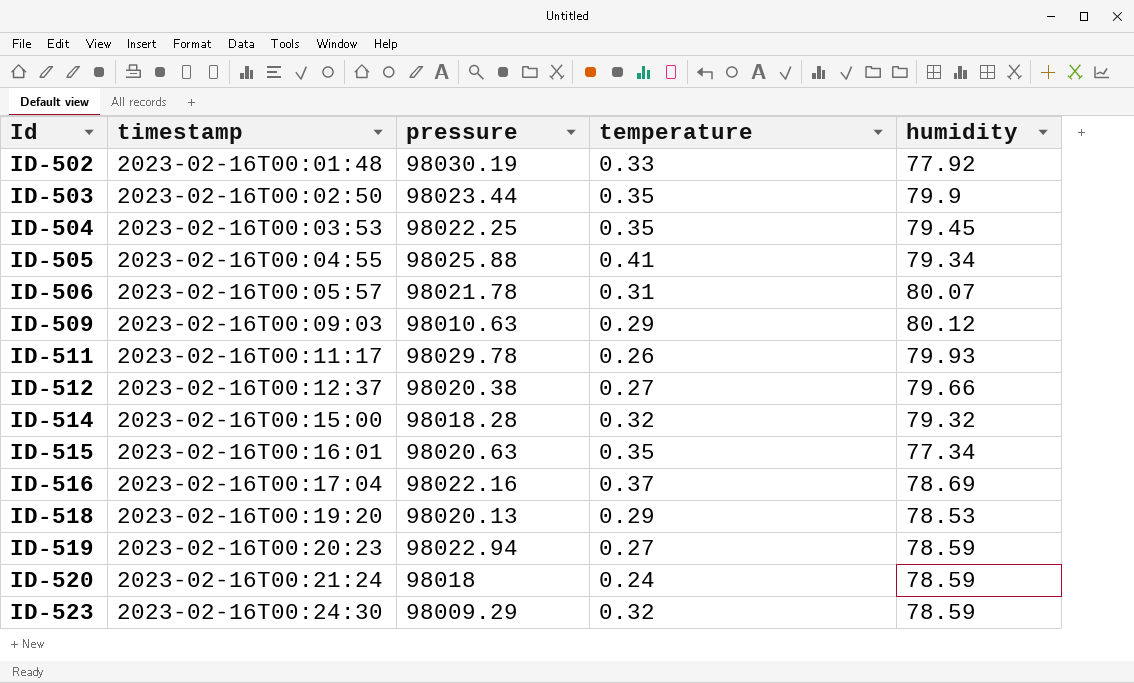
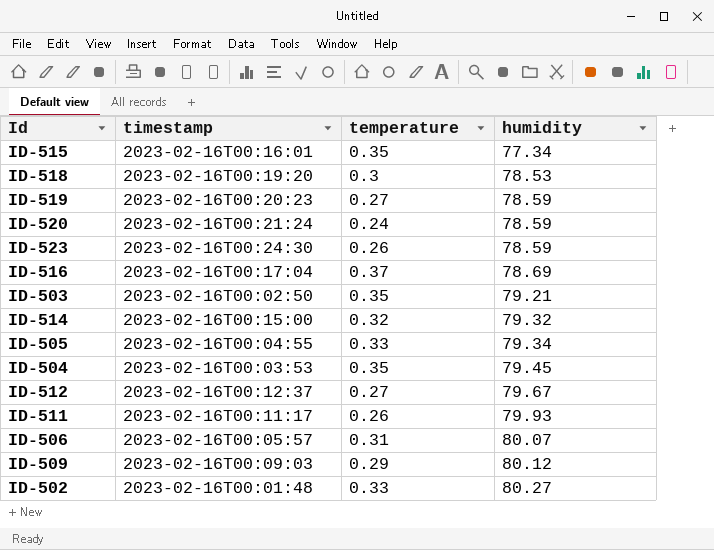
row order: Id ascending -> humidity ascending
column pressure | position: 3 -> none
ID-518 | temperature: 0.29 -> 0.3
ID-523 | temperature: 0.32 -> 0.26
ID-503 | humidity: 79.9 -> 79.21
ID-505 | temperature: 0.41 -> 0.33
ID-512 | humidity: 79.66 -> 79.67
ID-502 | humidity: 77.92 -> 80.27

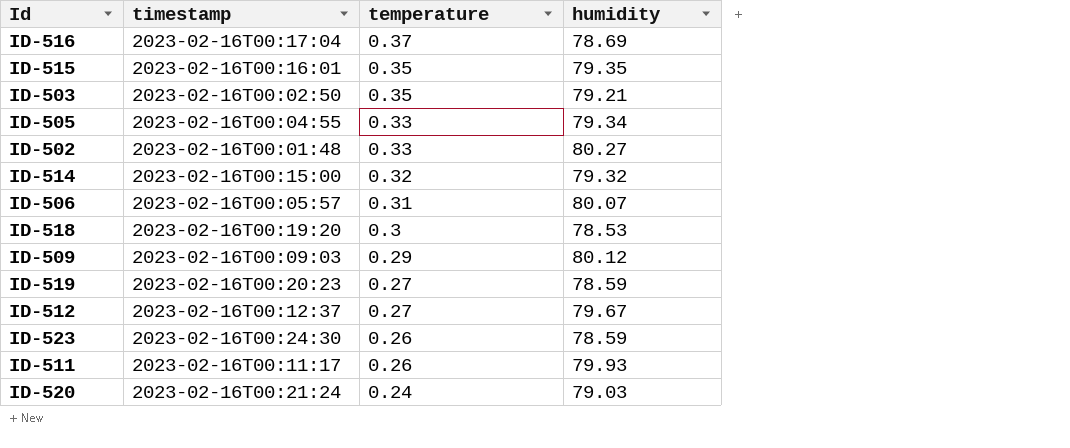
row order: humidity ascending -> temperature descending
row ID-504: 2023-02-16T00:03:53 | 0.35 | 79.45 -> none
ID-515 | humidity: 77.34 -> 79.35
ID-520 | humidity: 78.59 -> 79.03

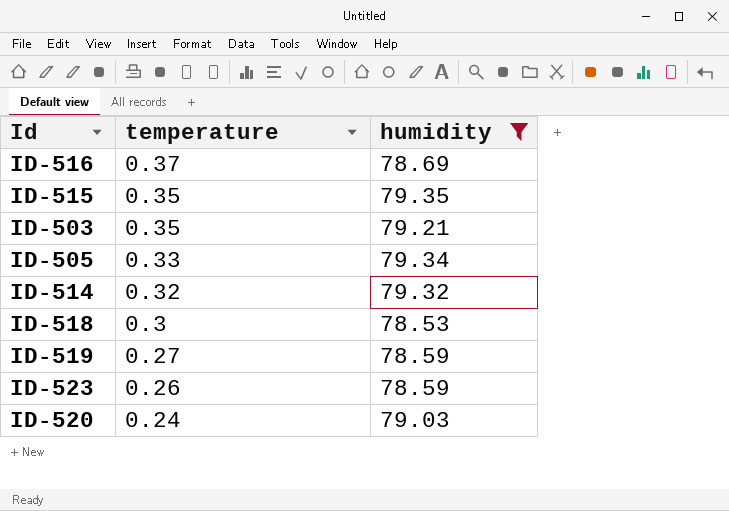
filter: none -> humidity <= 79.35
column timestamp | position: 2 -> none

